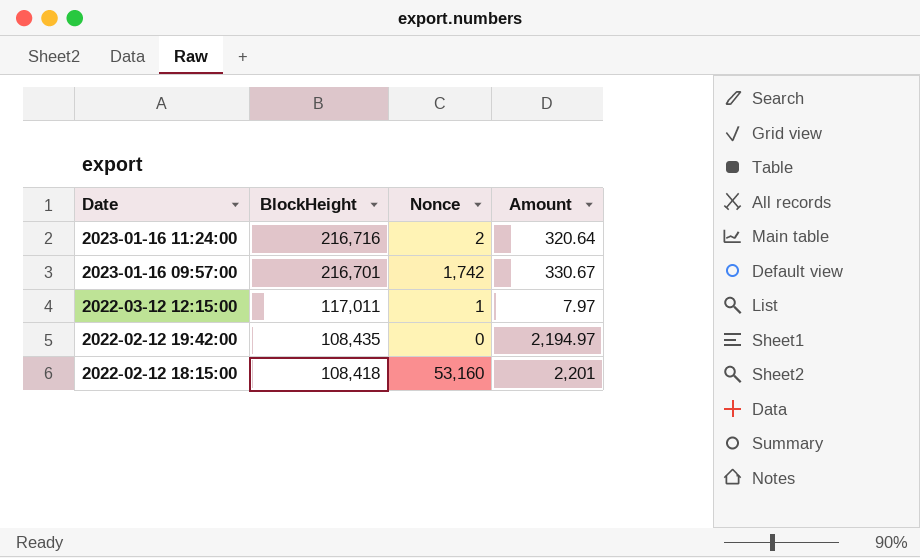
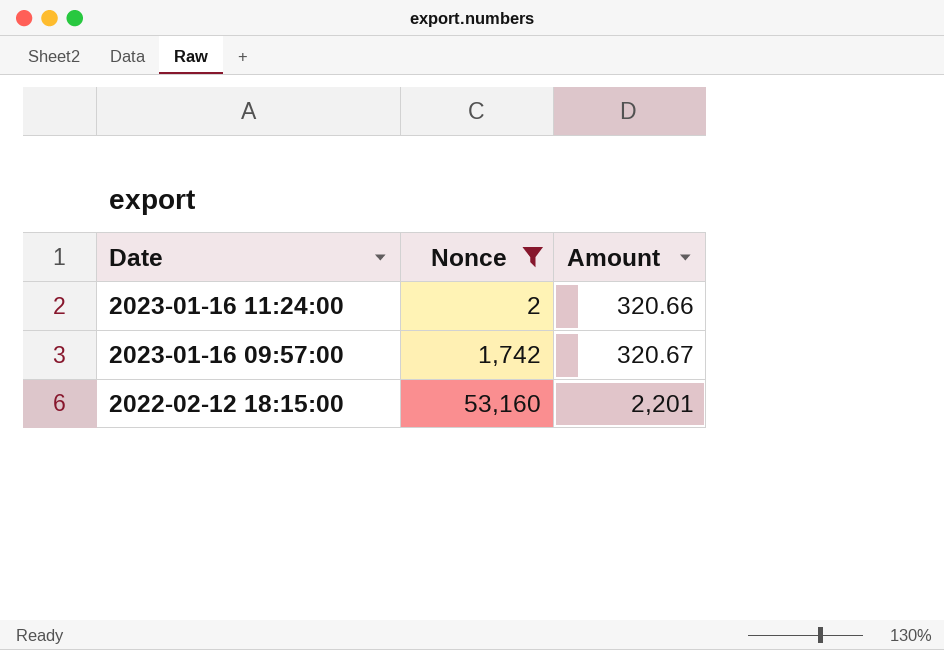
filter: none -> Nonce >= 2
column BlockHeight | position: 2 -> none
2023-01-16 11:24:00 | Amount: 320.64 -> 320.66
2023-01-16 09:57:00 | Amount: 330.67 -> 320.67

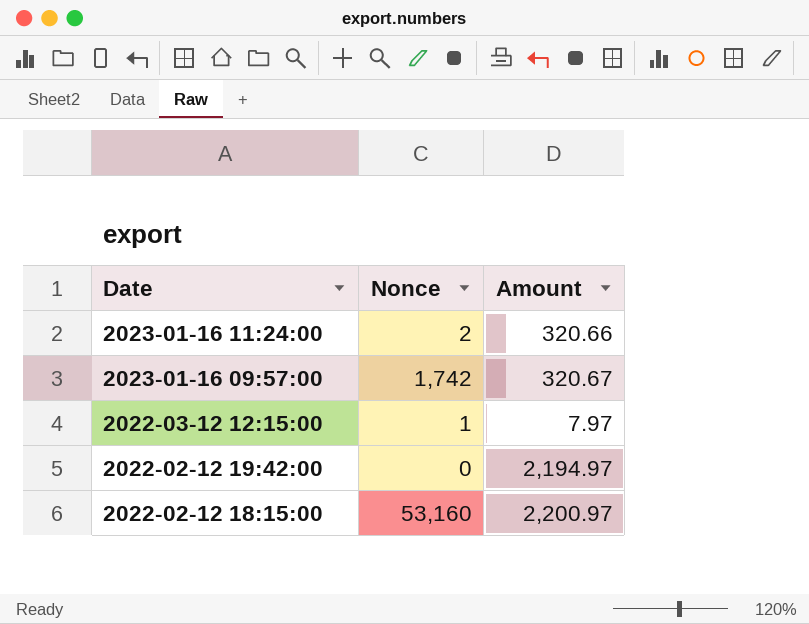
filter: Nonce >= 2 -> none
2022-02-12 18:15:00 | Amount: 2,201 -> 2,200.97

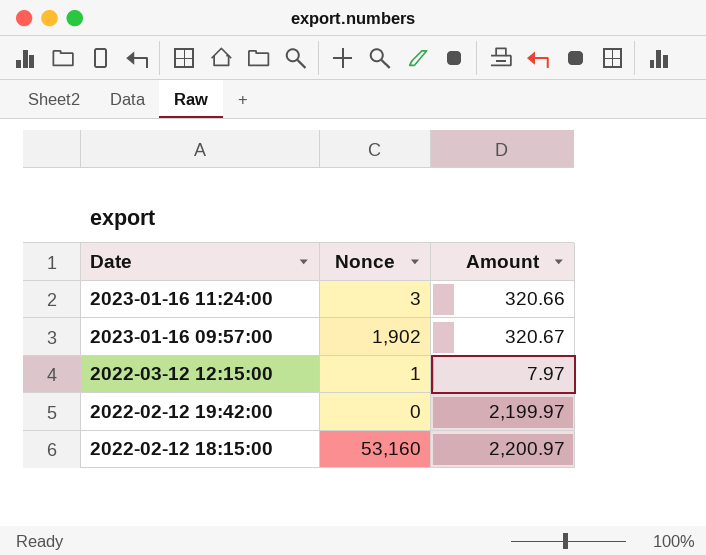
2023-01-16 11:24:00 | Nonce: 2 -> 3
2023-01-16 09:57:00 | Nonce: 1,742 -> 1,902
2022-02-12 19:42:00 | Amount: 2,194.97 -> 2,199.97

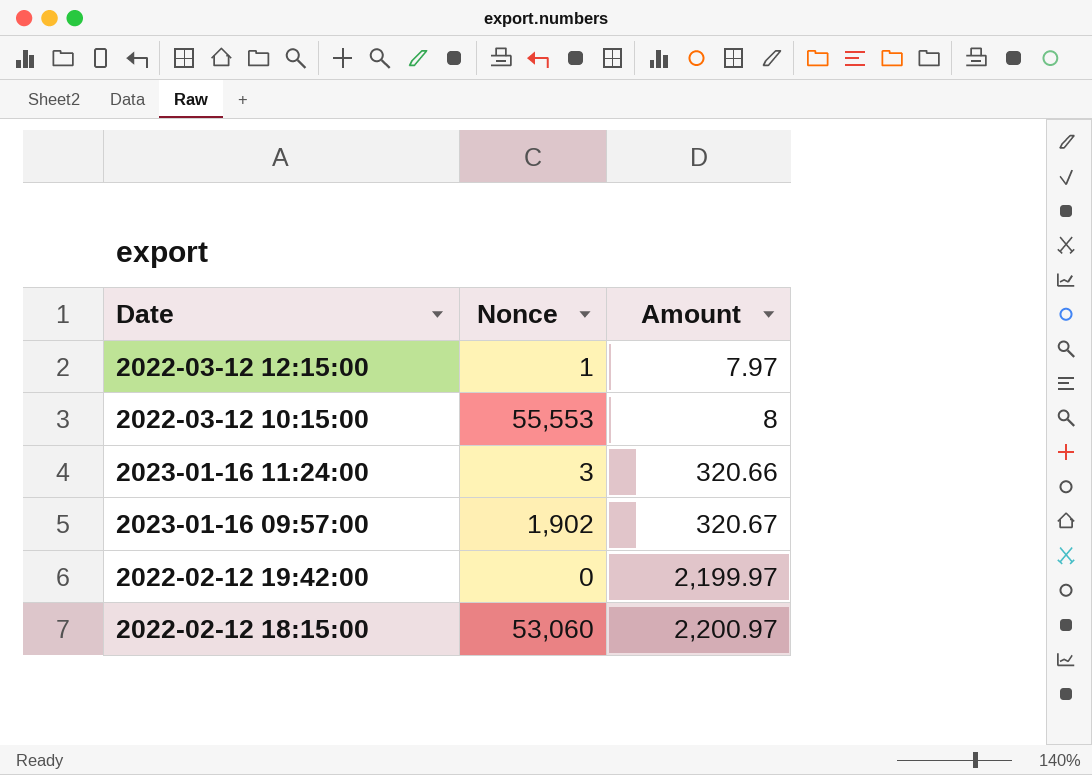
row order: Date descending -> Amount ascending
row 2022-03-12 10:15:00: none -> 55,553 | 8
2022-02-12 18:15:00 | Nonce: 53,160 -> 53,060

